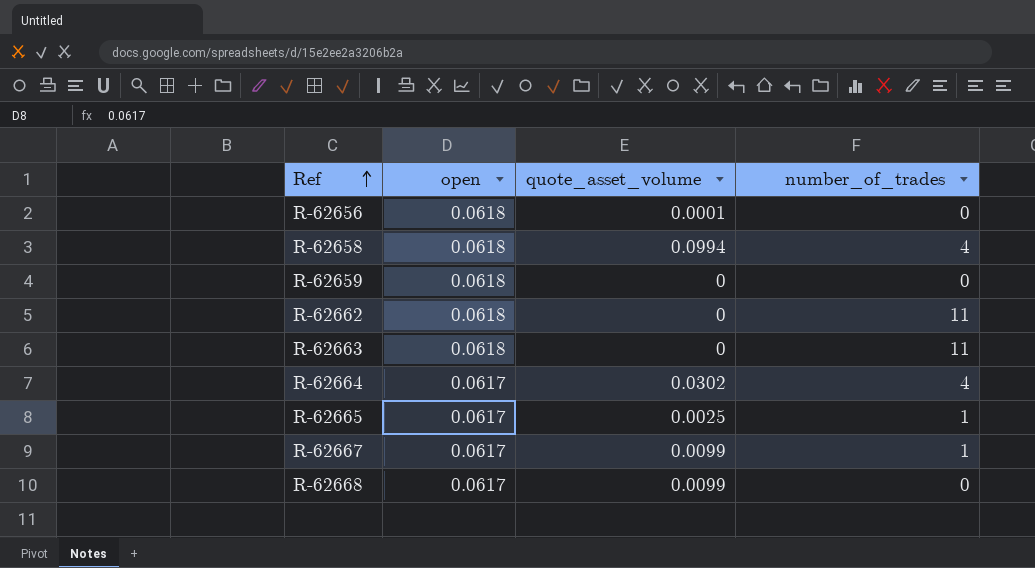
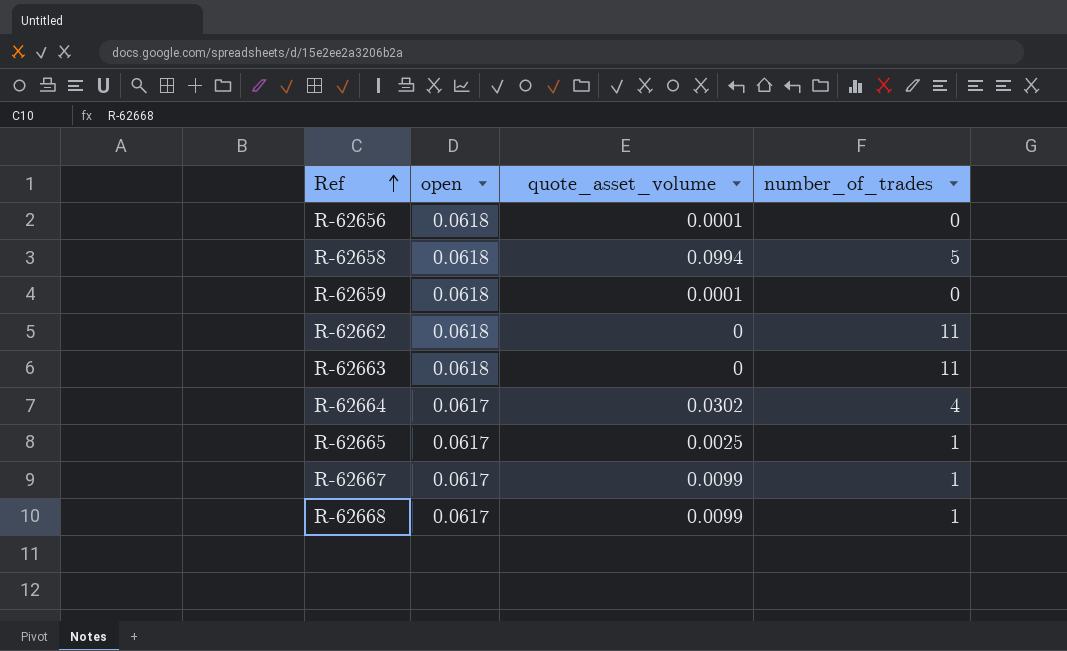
R-62658 | number_of_trades: 4 -> 5
R-62659 | quote_asset_volume: 0 -> 0.0001
R-62668 | number_of_trades: 0 -> 1

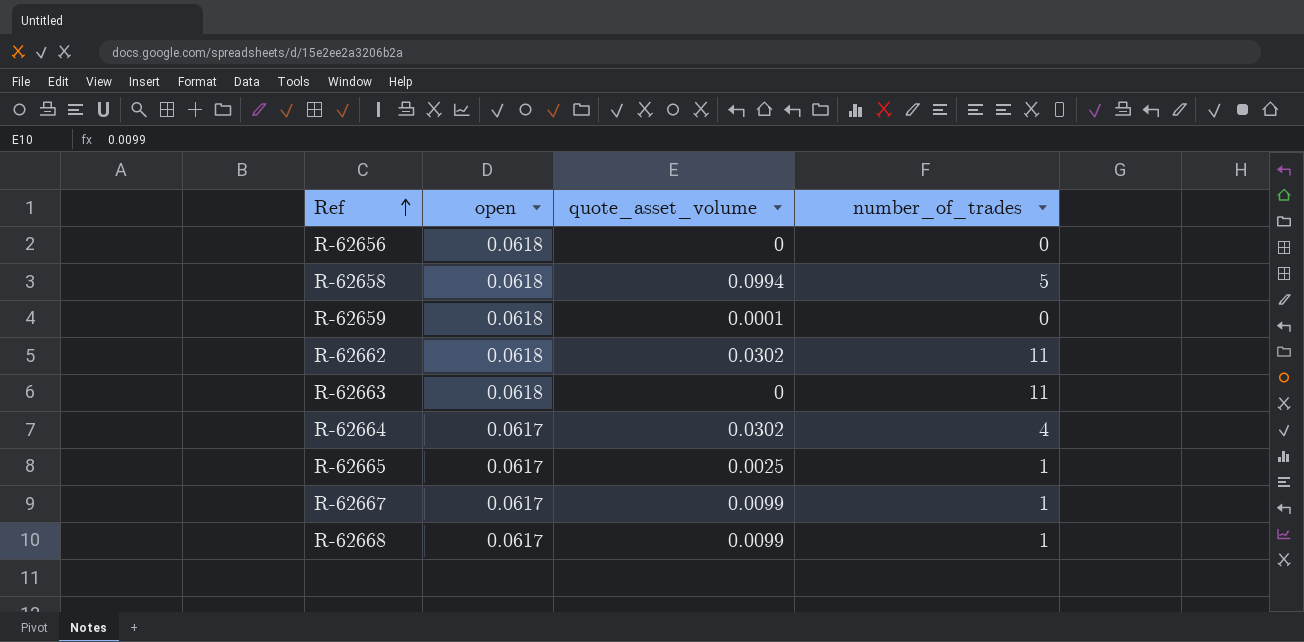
R-62656 | quote_asset_volume: 0.0001 -> 0
R-62662 | quote_asset_volume: 0 -> 0.0302

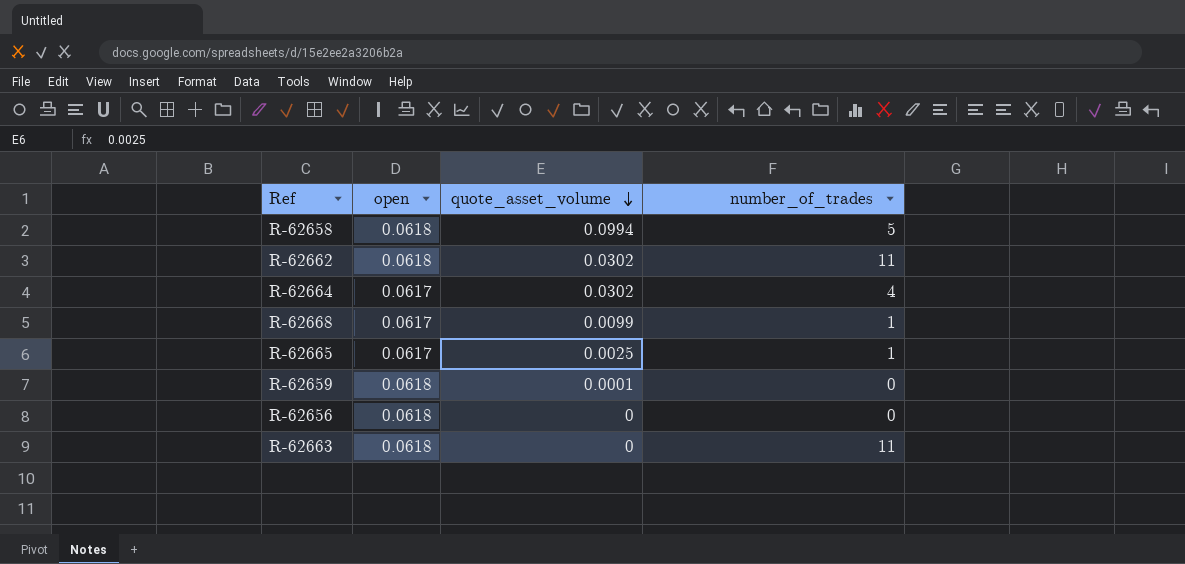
row order: Ref ascending -> quote_asset_volume descending
row R-62667: 0.0617 | 0.0099 | 1 -> none

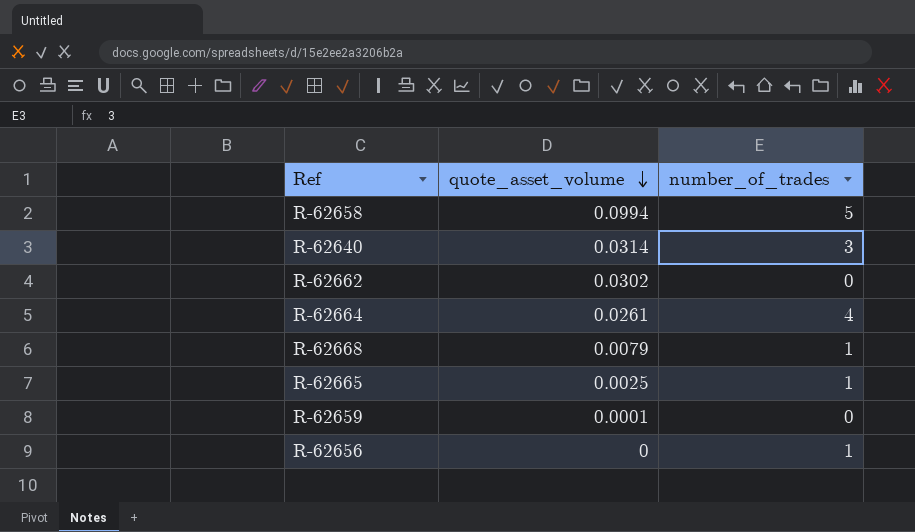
column open | position: 2 -> none
row R-62663: 0.0618 | 0 | 11 -> none
row R-62640: none -> 0.0314 | 3
R-62662 | number_of_trades: 11 -> 0
R-62664 | quote_asset_volume: 0.0302 -> 0.0261
R-62668 | quote_asset_volume: 0.0099 -> 0.0079
R-62656 | number_of_trades: 0 -> 1

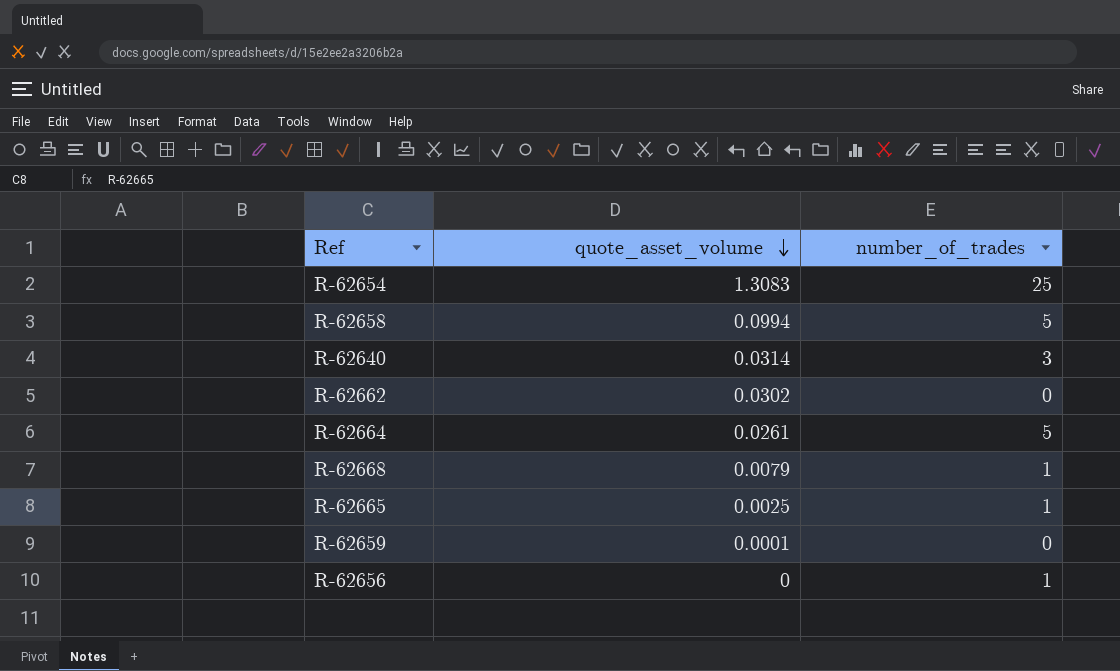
row R-62654: none -> 1.3083 | 25
R-62664 | number_of_trades: 4 -> 5

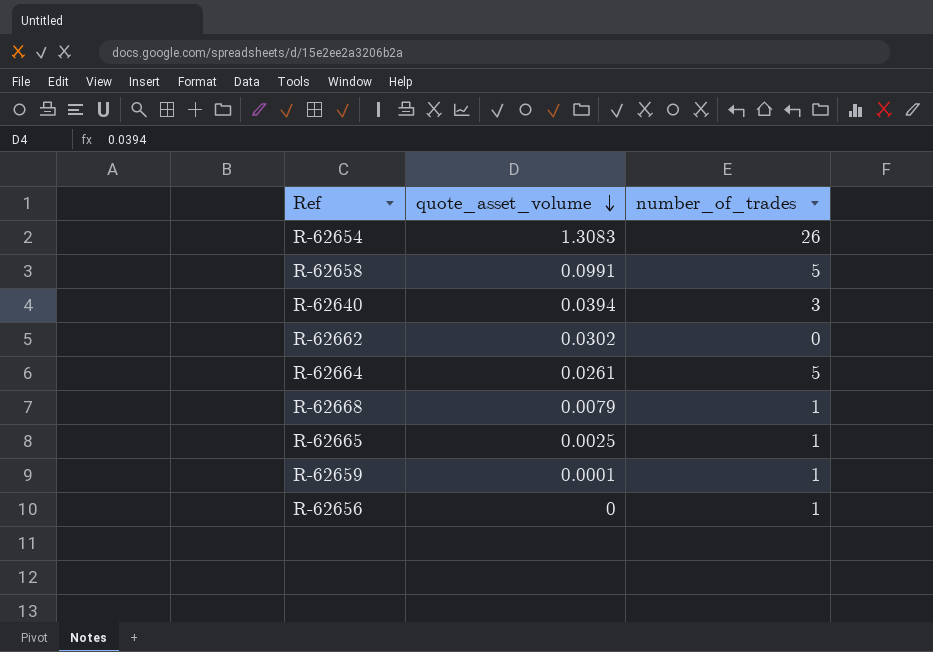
R-62654 | number_of_trades: 25 -> 26
R-62658 | quote_asset_volume: 0.0994 -> 0.0991
R-62640 | quote_asset_volume: 0.0314 -> 0.0394
R-62659 | number_of_trades: 0 -> 1

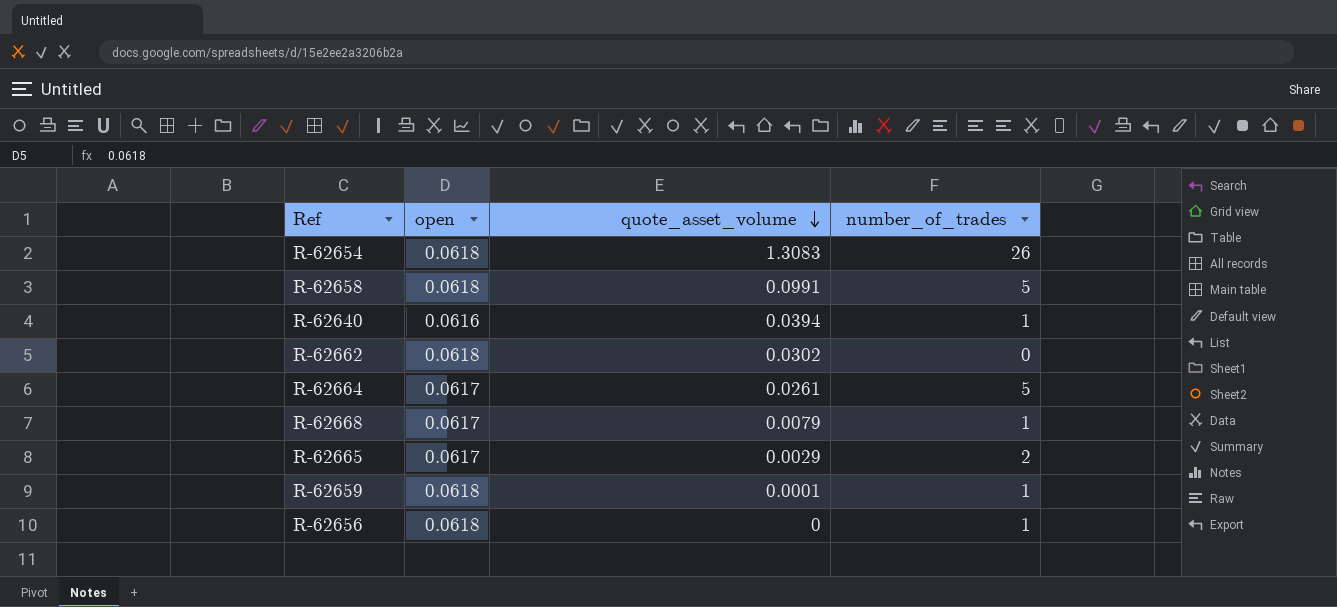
column open | position: none -> 2
R-62640 | number_of_trades: 3 -> 1
R-62665 | quote_asset_volume: 0.0025 -> 0.0029
R-62665 | number_of_trades: 1 -> 2

